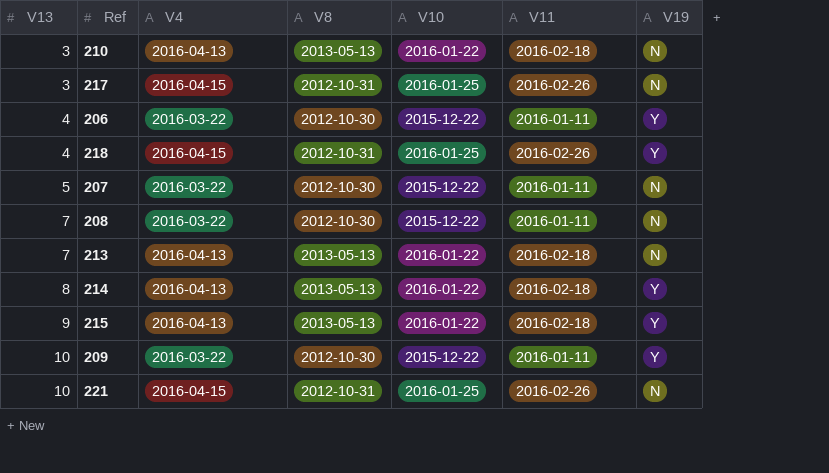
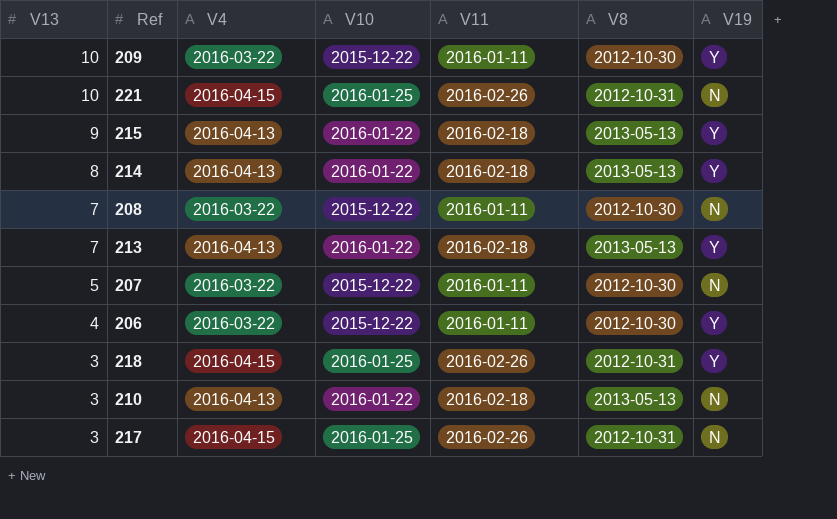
row order: V13 ascending -> V13 descending
column V8 | position: 4 -> 6
213 | V19: N -> Y
218 | V13: 4 -> 3

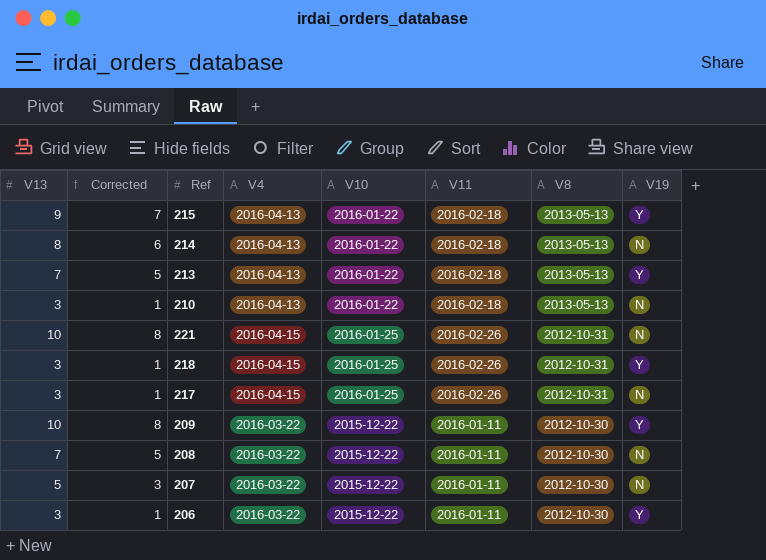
row order: V13 descending -> V8 descending
column Corrected | formula: none -> [V13] - 2
214 | V19: Y -> N
206 | V13: 4 -> 3

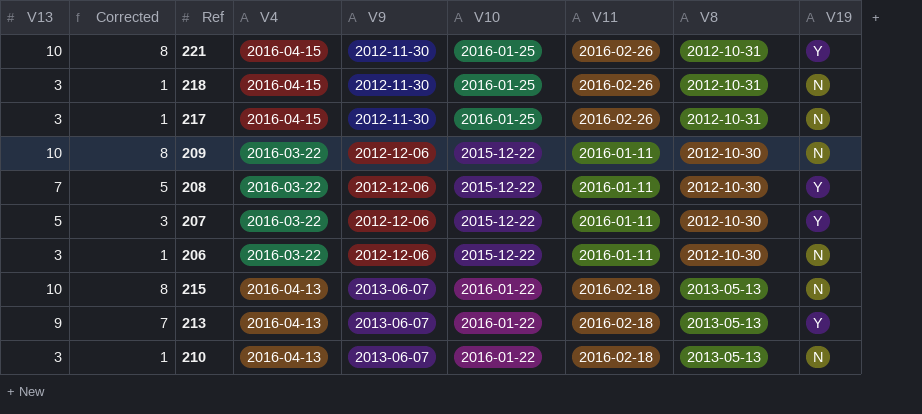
row order: V8 descending -> V9 ascending
column V9 | position: none -> 5
row 214: 8 | 6 | 2016-04-13 | 2016-01-22 | 2016-02-18 | 2013-05-13 | N -> none
221 | V19: N -> Y
218 | V19: Y -> N
209 | V19: Y -> N
208 | V19: N -> Y
207 | V19: N -> Y
206 | V19: Y -> N
215 | V13: 9 -> 10
215 | Corrected: 7 -> 8
215 | V19: Y -> N
213 | V13: 7 -> 9
213 | Corrected: 5 -> 7

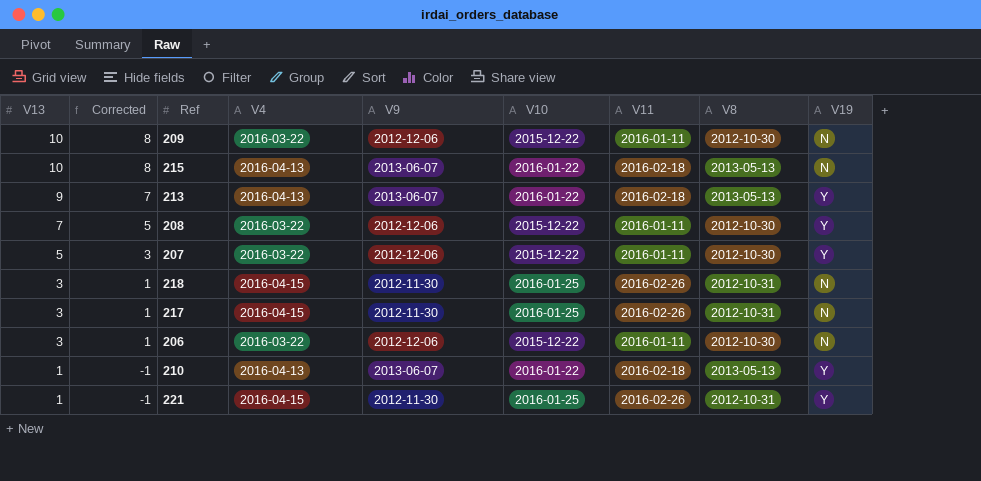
row order: V9 ascending -> V13 descending
210 | V13: 3 -> 1
210 | Corrected: 1 -> -1
210 | V19: N -> Y
221 | V13: 10 -> 1
221 | Corrected: 8 -> -1

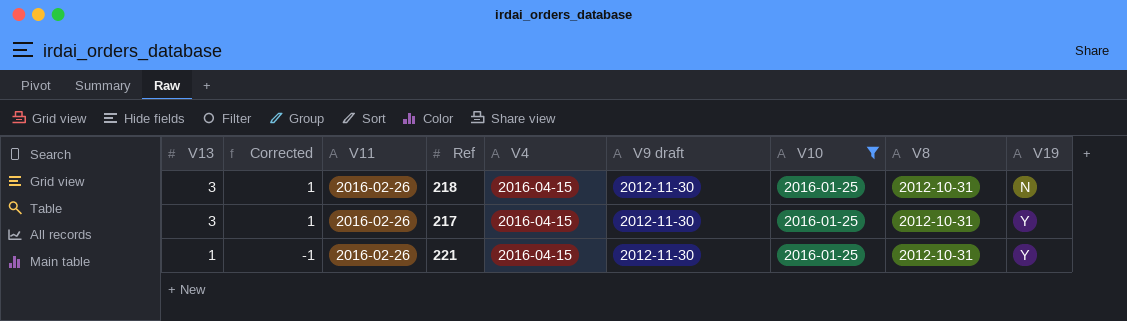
filter: none -> V10 = 2016-01-25
column V11 | position: 7 -> 3
column name: V9 -> V9 draft
217 | V19: N -> Y

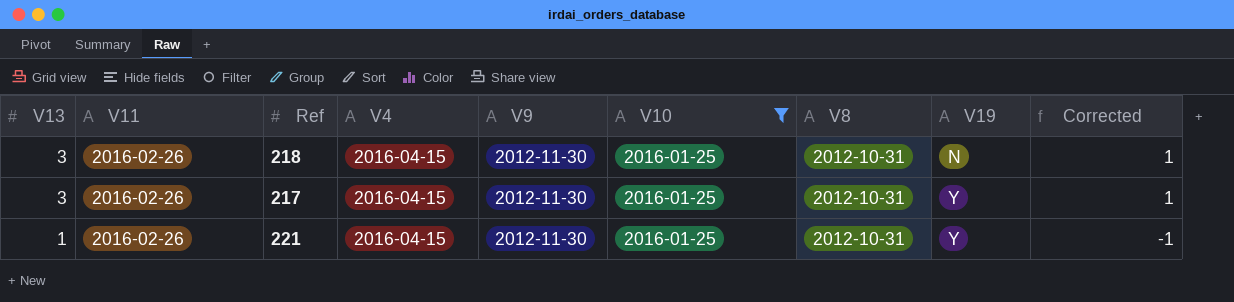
column name: V9 draft -> V9
column Corrected | position: 2 -> 9

